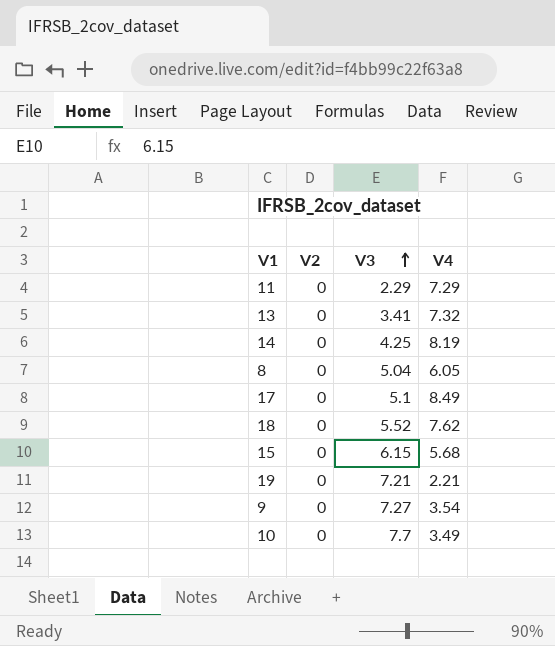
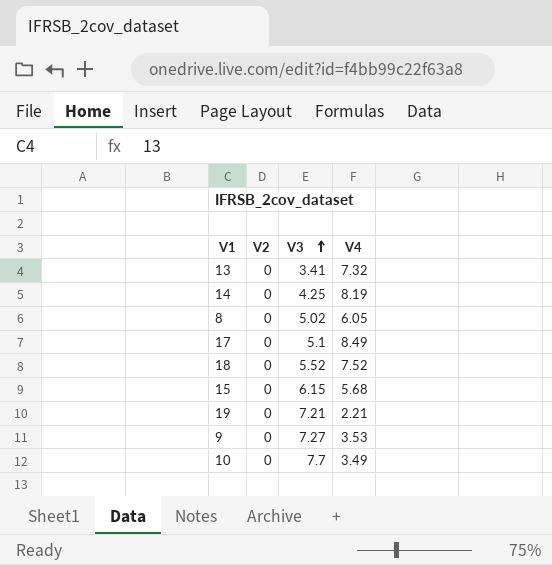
row 11: 0 | 2.29 | 7.29 -> none
8 | V3: 5.04 -> 5.02
18 | V4: 7.62 -> 7.52
9 | V4: 3.54 -> 3.53

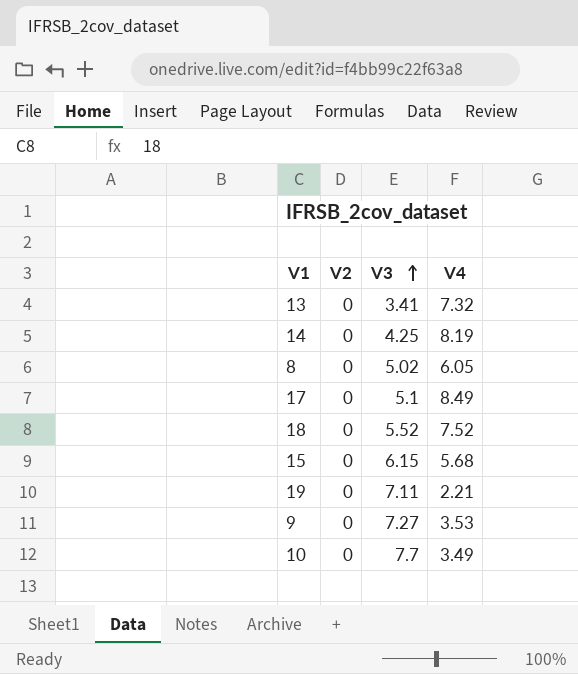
19 | V3: 7.21 -> 7.11

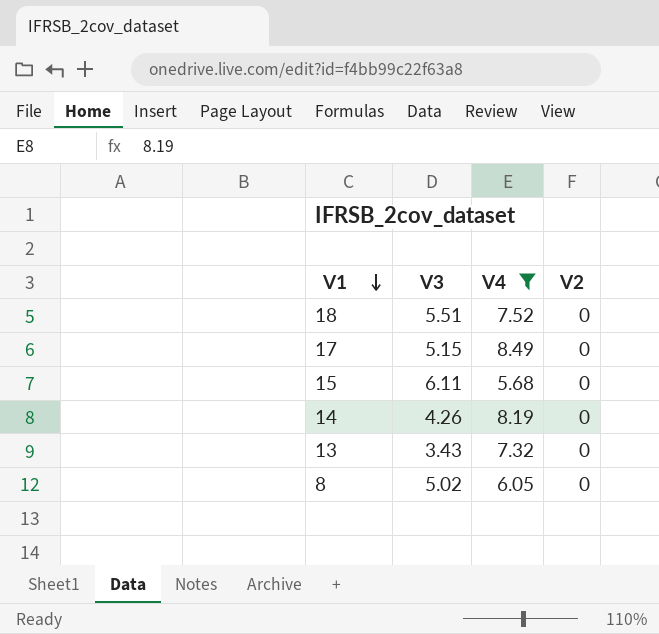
filter: none -> V4 >= 5.68
row order: V3 ascending -> V1 descending
column V2 | position: 2 -> 4
18 | V3: 5.52 -> 5.51
17 | V3: 5.1 -> 5.15
15 | V3: 6.15 -> 6.11
14 | V3: 4.25 -> 4.26
13 | V3: 3.41 -> 3.43

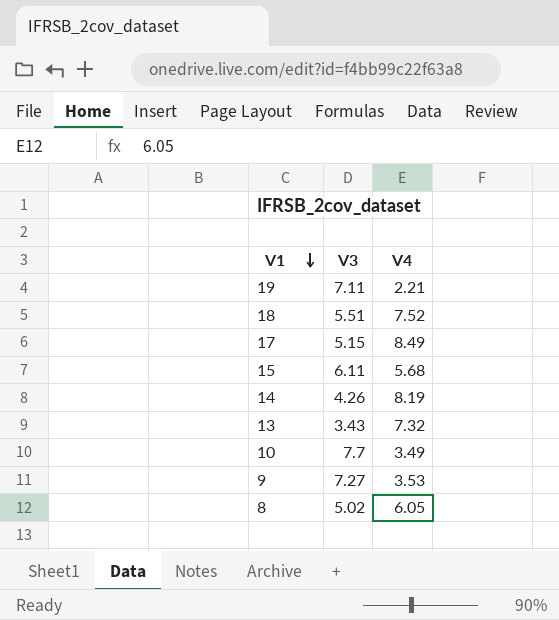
filter: V4 >= 5.68 -> none
column V2 | position: 4 -> none

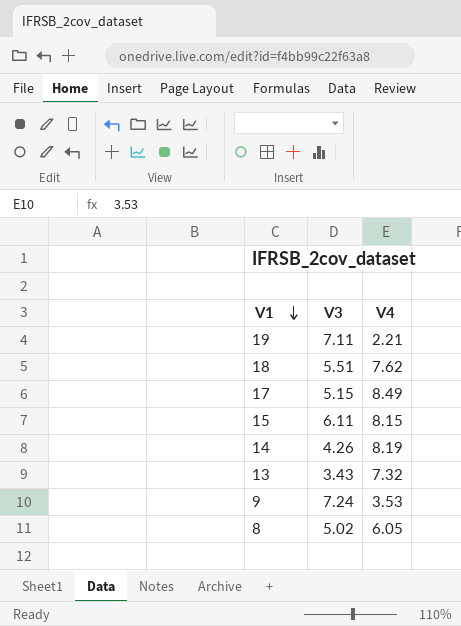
row 10: 7.7 | 3.49 -> none
18 | V4: 7.52 -> 7.62
15 | V4: 5.68 -> 8.15
9 | V3: 7.27 -> 7.24

